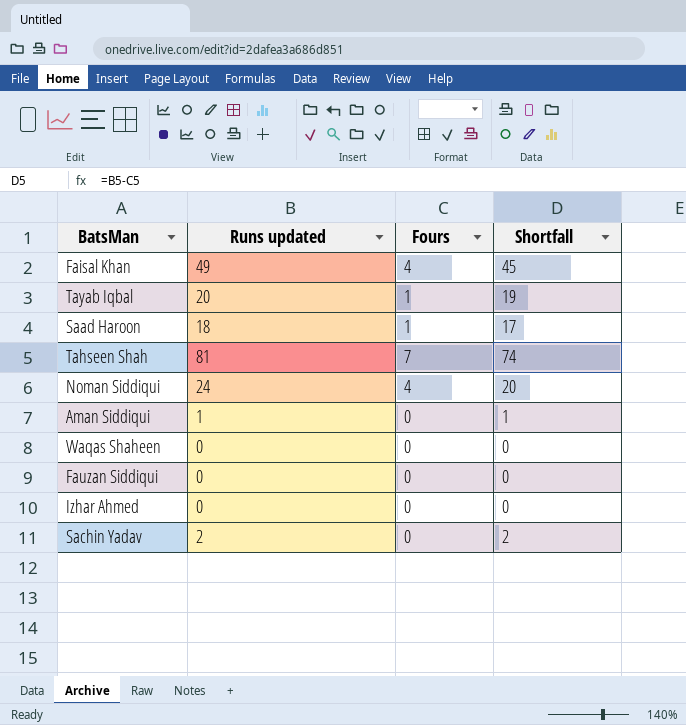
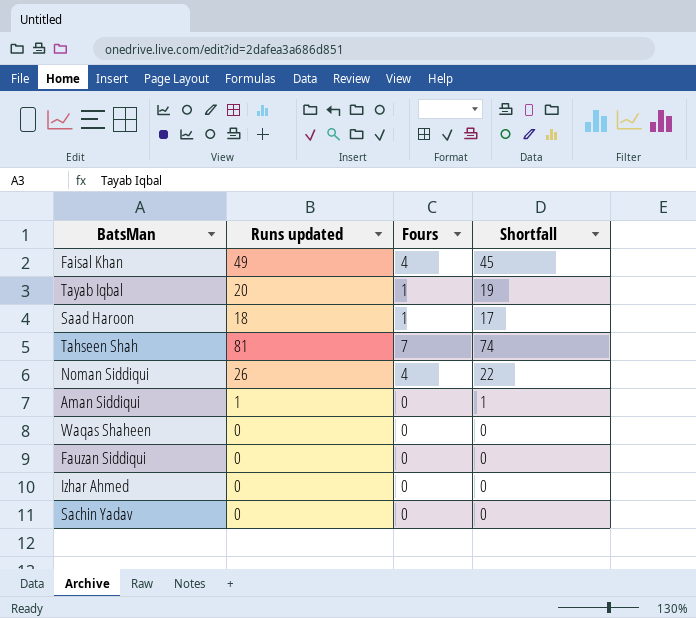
Noman Siddiqui | Runs updated: 24 -> 26
Noman Siddiqui | Shortfall: 20 -> 22
Sachin Yadav | Runs updated: 2 -> 0
Sachin Yadav | Shortfall: 2 -> 0

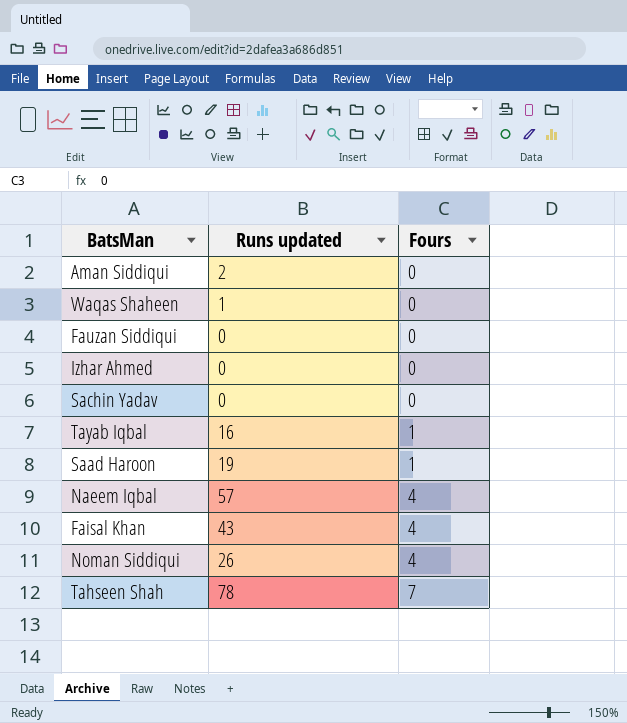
row order: none -> Fours ascending
column Shortfall | formula: [Runs updated] - [Fours] -> none
Aman Siddiqui | Runs updated: 1 -> 2
Waqas Shaheen | Runs updated: 0 -> 1
Tayab Iqbal | Runs updated: 20 -> 16
Saad Haroon | Runs updated: 18 -> 19
row Naeem Iqbal: none -> 57 | 4
Faisal Khan | Runs updated: 49 -> 43
Tahseen Shah | Runs updated: 81 -> 78

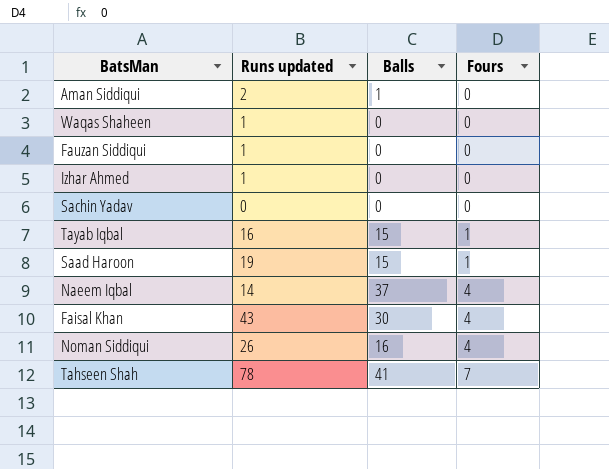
column Balls | position: none -> 3
Fauzan Siddiqui | Runs updated: 0 -> 1
Izhar Ahmed | Runs updated: 0 -> 1
Naeem Iqbal | Runs updated: 57 -> 14

